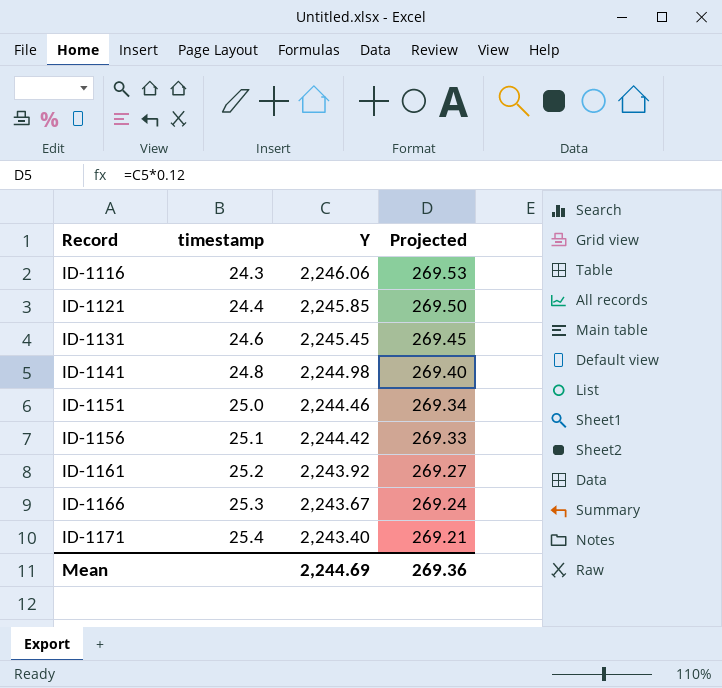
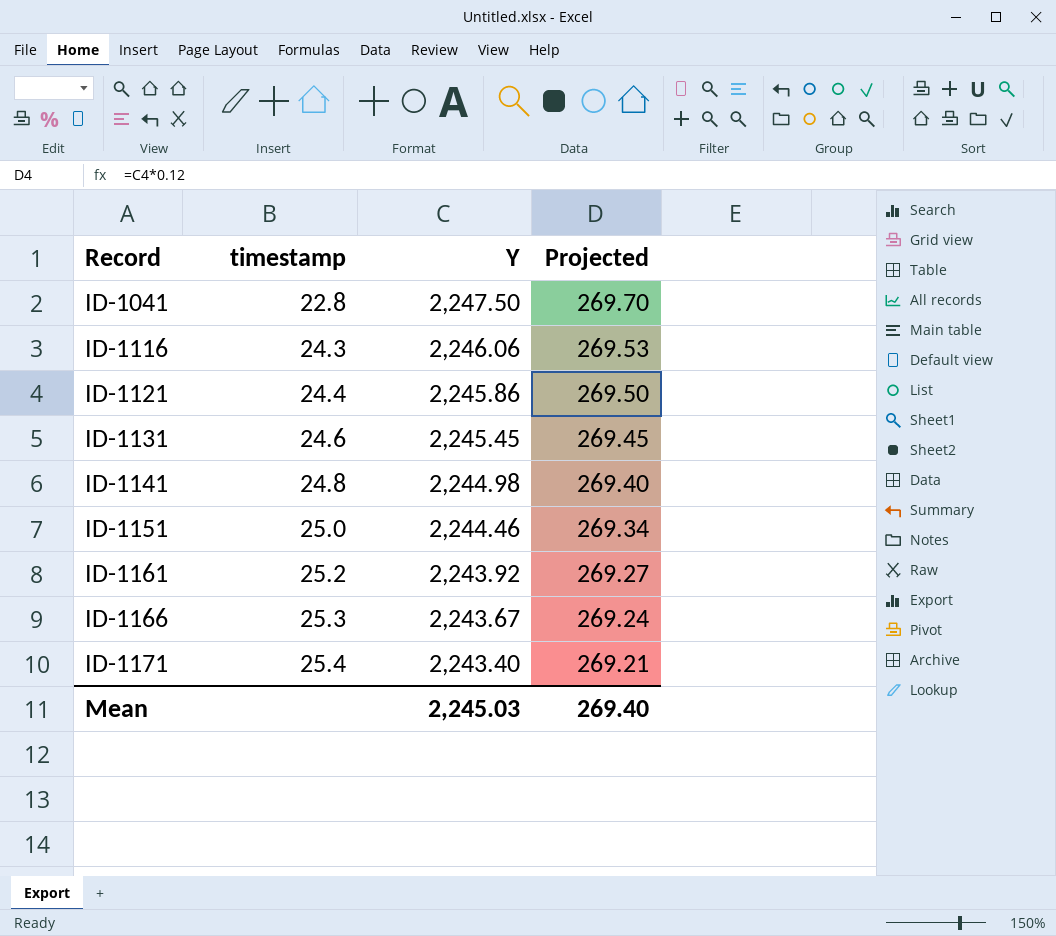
row ID-1156: 25.1 | 2,244.42 | 269.33 -> none
row ID-1041: none -> 22.8 | 2,247.50 | 269.70
ID-1121 | Y: 2,245.85 -> 2,245.86
Mean | Y: 2,244.69 -> 2,245.03
Mean | Projected: 269.36 -> 269.40

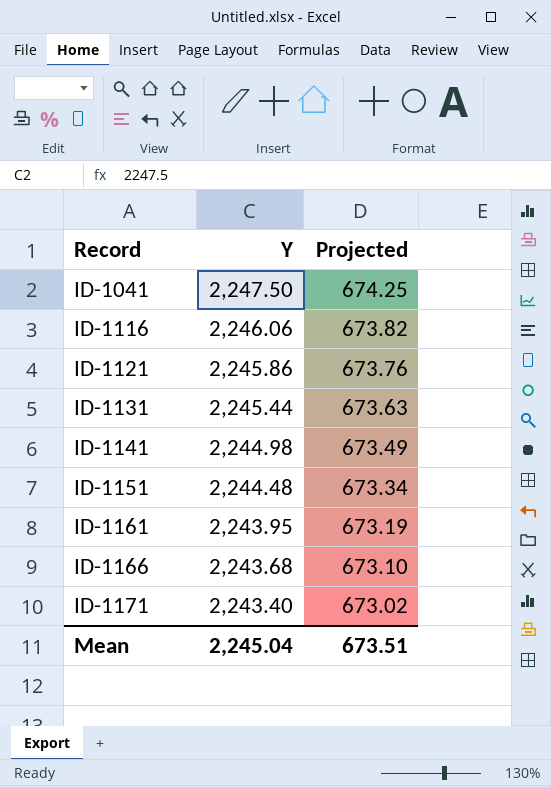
column timestamp | position: 2 -> none
column Projected | formula: [Y] * 0.12 -> [Y] * 0.3
ID-1131 | Y: 2,245.45 -> 2,245.44
ID-1151 | Y: 2,244.46 -> 2,244.48
ID-1161 | Y: 2,243.92 -> 2,243.95
ID-1166 | Y: 2,243.67 -> 2,243.68
Mean | Y: 2,245.03 -> 2,245.04
Mean | Projected: 269.40 -> 673.51

